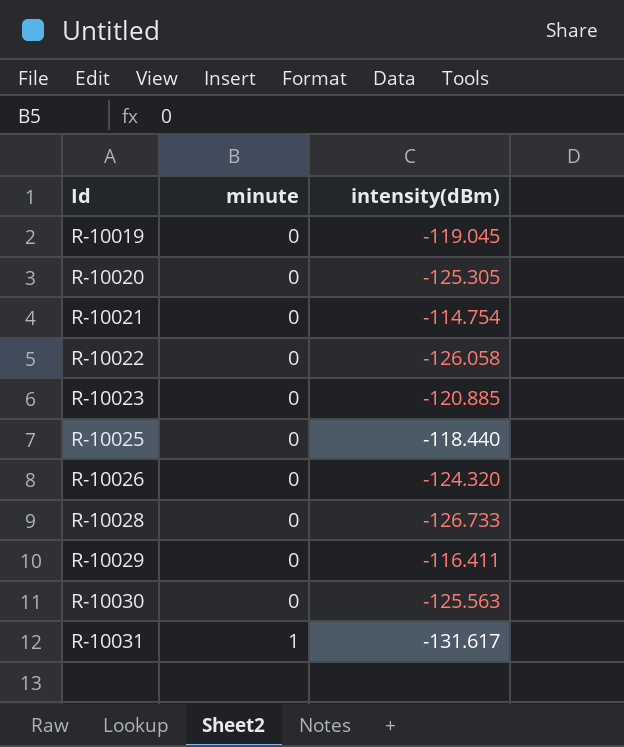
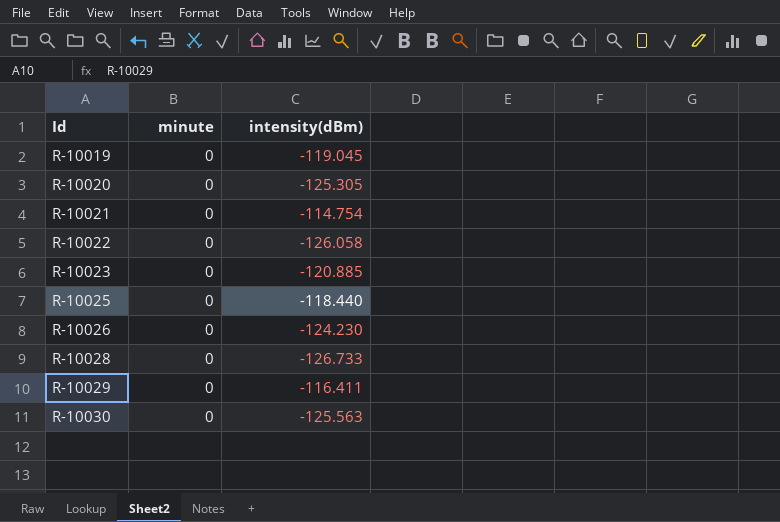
row R-10031: 1 | -131.617 -> none
R-10026 | intensity(dBm): -124.320 -> -124.230

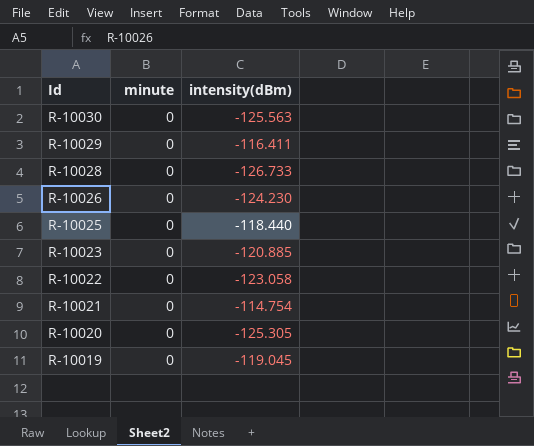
row order: Id ascending -> Id descending
R-10022 | intensity(dBm): -126.058 -> -123.058

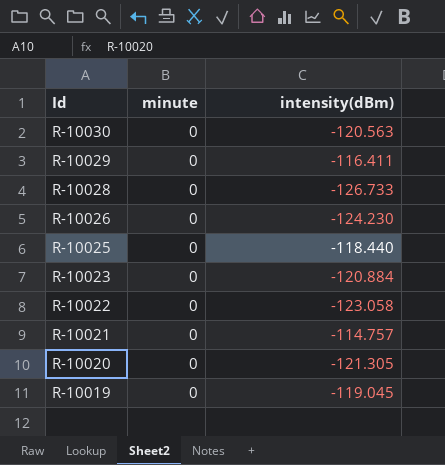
R-10030 | intensity(dBm): -125.563 -> -120.563
R-10023 | intensity(dBm): -120.885 -> -120.884
R-10021 | intensity(dBm): -114.754 -> -114.757
R-10020 | intensity(dBm): -125.305 -> -121.305

